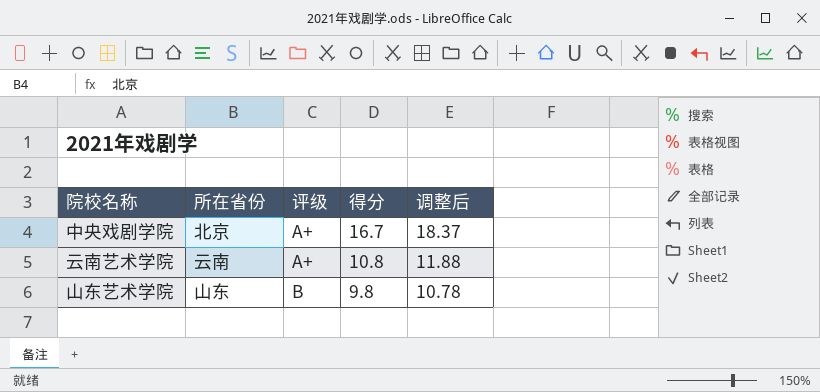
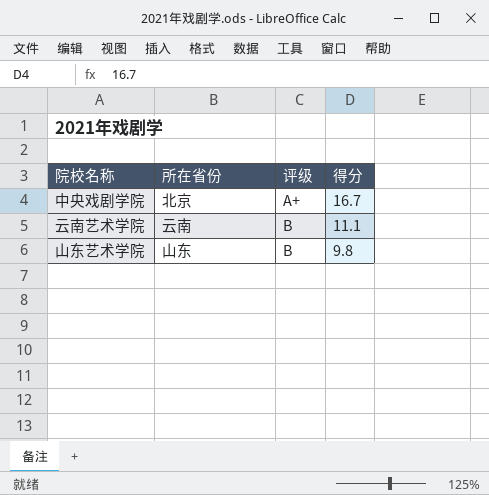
column 调整后 | formula: [得分] * 1.1 -> none
云南艺术学院 | 评级: A+ -> B
云南艺术学院 | 得分: 10.8 -> 11.1

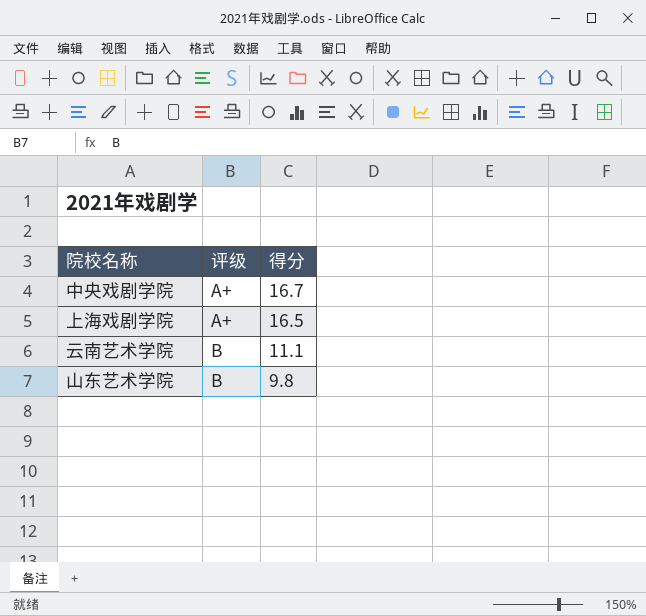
column 所在省份 | position: 2 -> none
row 上海戏剧学院: none -> A+ | 16.5

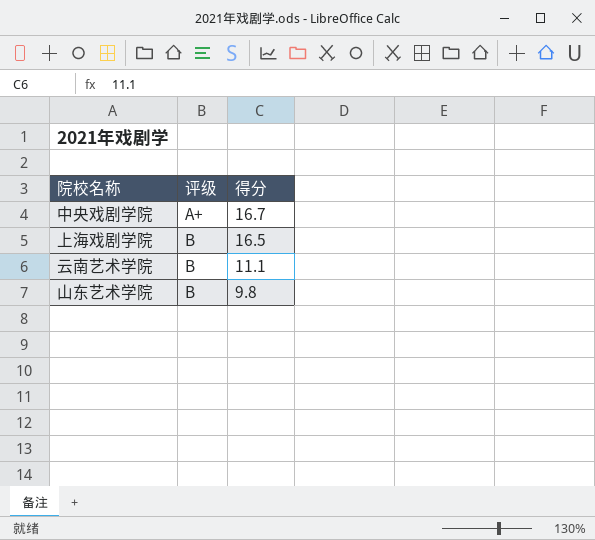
上海戏剧学院 | 评级: A+ -> B

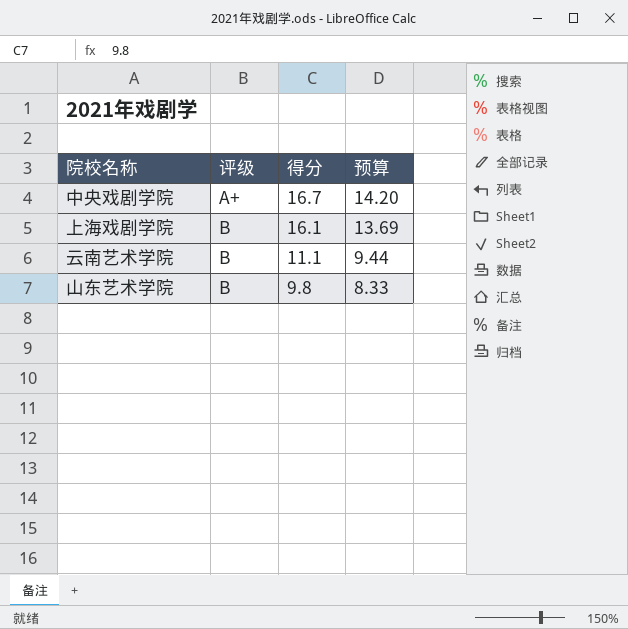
column 预算 | formula: none -> [得分] * 0.85
上海戏剧学院 | 得分: 16.5 -> 16.1

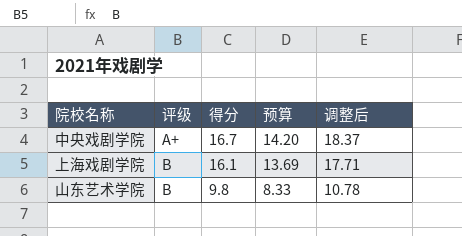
column 调整后 | formula: none -> [得分] * 1.1
row 云南艺术学院: B | 11.1 | 9.44 -> none

